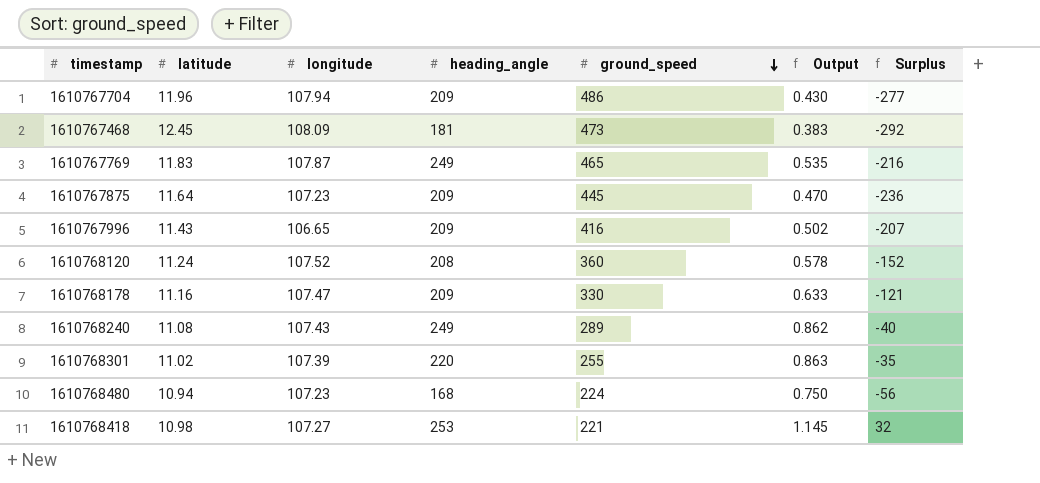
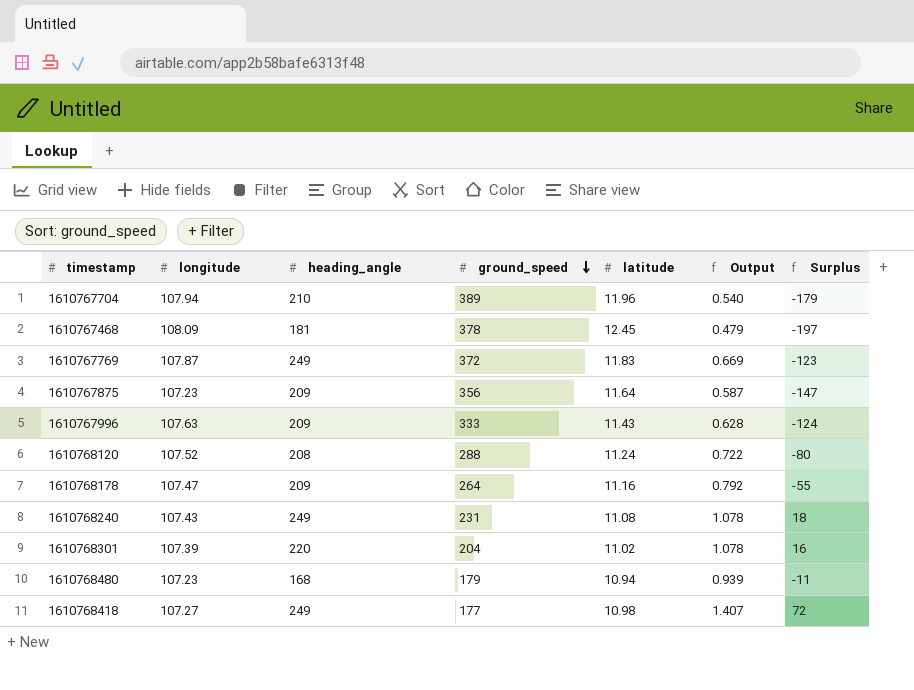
column latitude | position: 2 -> 5
1610767704 | heading_angle: 209 -> 210
1610767704 | ground_speed: 486 -> 389
1610767704 | Output: 0.430 -> 0.540
1610767704 | Surplus: -277 -> -179
1610767468 | ground_speed: 473 -> 378
1610767468 | Output: 0.383 -> 0.479
1610767468 | Surplus: -292 -> -197
1610767769 | ground_speed: 465 -> 372
1610767769 | Output: 0.535 -> 0.669
1610767769 | Surplus: -216 -> -123
1610767875 | ground_speed: 445 -> 356
1610767875 | Output: 0.470 -> 0.587
1610767875 | Surplus: -236 -> -147
1610767996 | longitude: 106.65 -> 107.63
1610767996 | ground_speed: 416 -> 333
1610767996 | Output: 0.502 -> 0.628
1610767996 | Surplus: -207 -> -124
1610768120 | ground_speed: 360 -> 288
1610768120 | Output: 0.578 -> 0.722
1610768120 | Surplus: -152 -> -80
1610768178 | ground_speed: 330 -> 264
1610768178 | Output: 0.633 -> 0.792
1610768178 | Surplus: -121 -> -55
1610768240 | ground_speed: 289 -> 231
1610768240 | Output: 0.862 -> 1.078
1610768240 | Surplus: -40 -> 18
1610768301 | ground_speed: 255 -> 204
1610768301 | Output: 0.863 -> 1.078
1610768301 | Surplus: -35 -> 16
1610768480 | ground_speed: 224 -> 179
1610768480 | Output: 0.750 -> 0.939
1610768480 | Surplus: -56 -> -11
1610768418 | heading_angle: 253 -> 249
1610768418 | ground_speed: 221 -> 177
1610768418 | Output: 1.145 -> 1.407
1610768418 | Surplus: 32 -> 72

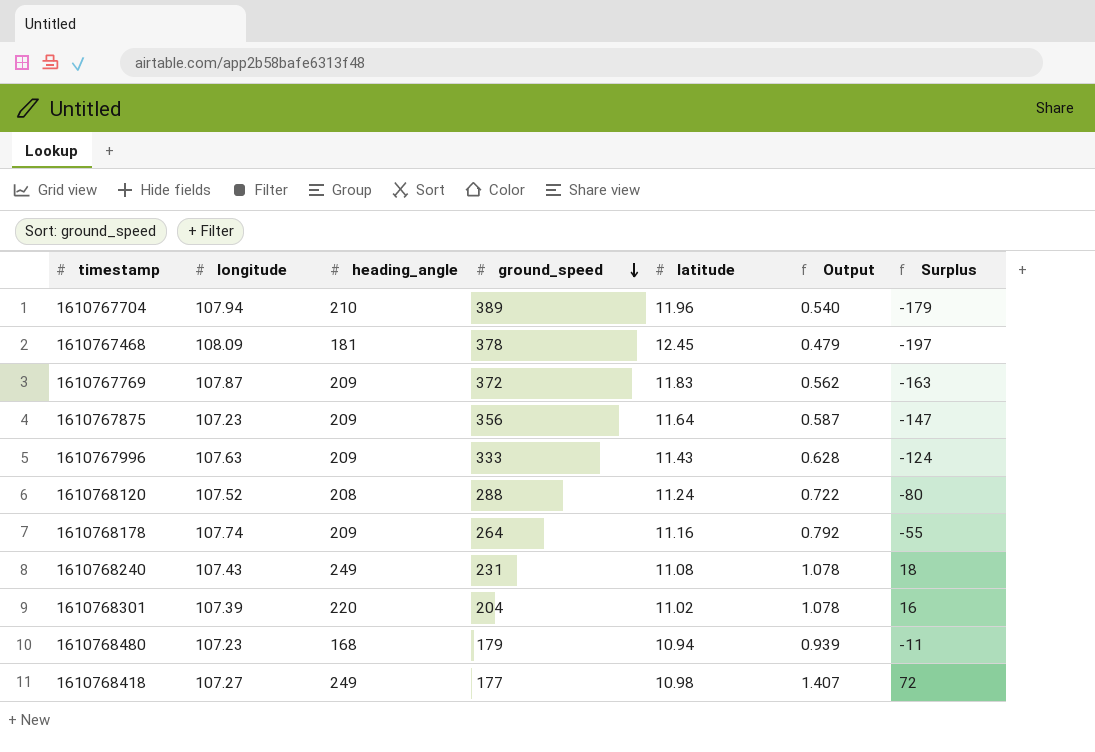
1610767769 | heading_angle: 249 -> 209
1610767769 | Output: 0.669 -> 0.562
1610767769 | Surplus: -123 -> -163
1610768178 | longitude: 107.47 -> 107.74

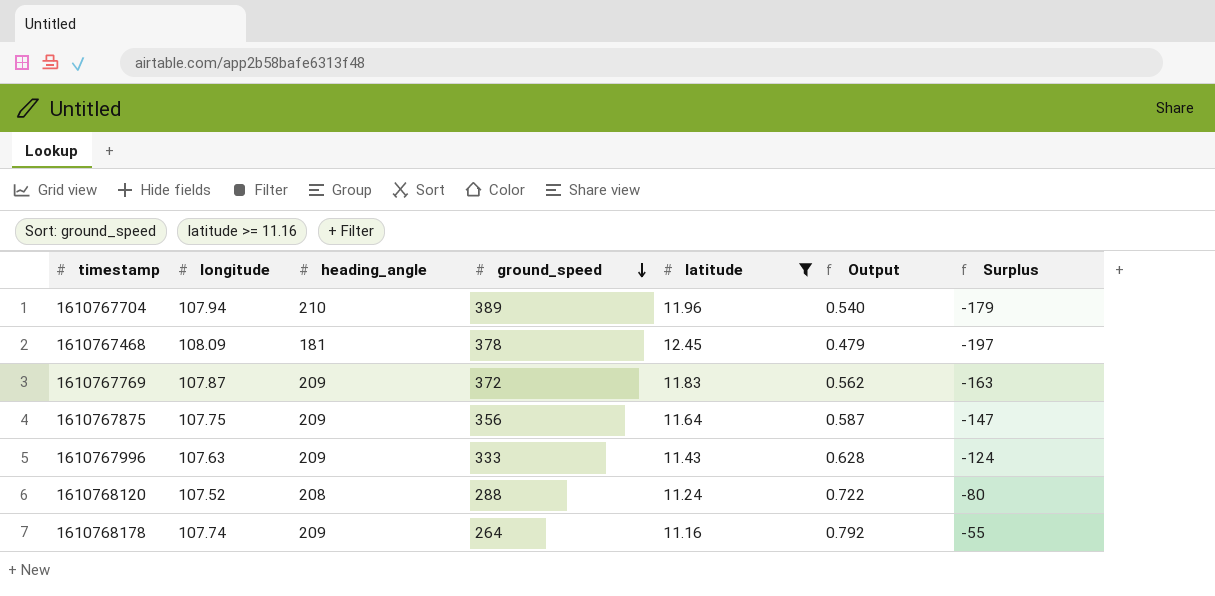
filter: none -> latitude >= 11.16
1610767875 | longitude: 107.23 -> 107.75

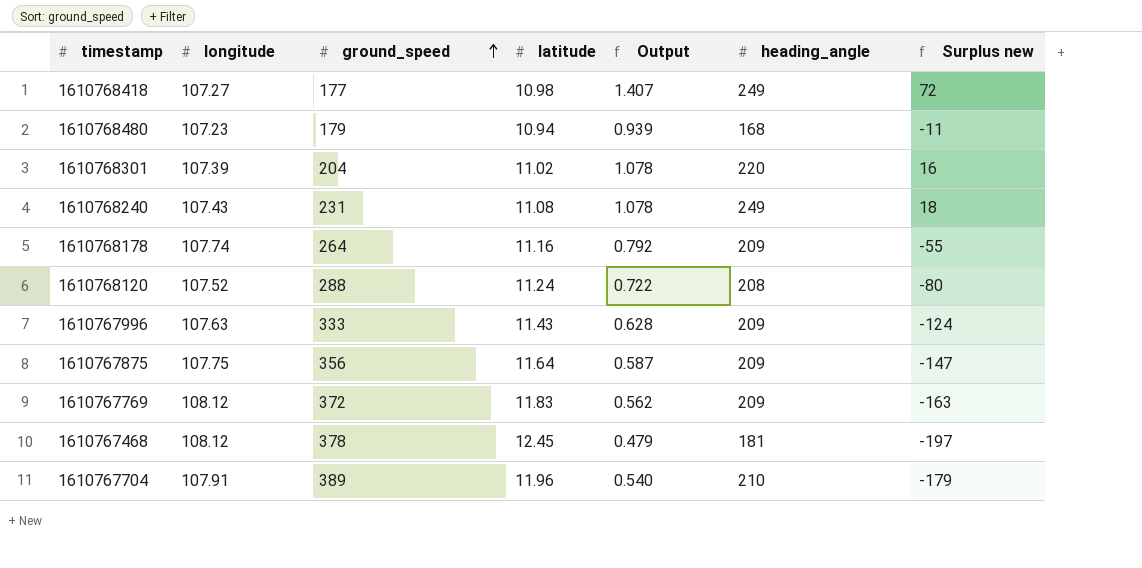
filter: latitude >= 11.16 -> none
row order: ground_speed descending -> ground_speed ascending
column heading_angle | position: 3 -> 6
column name: Surplus -> Surplus new
1610767769 | longitude: 107.87 -> 108.12
1610767468 | longitude: 108.09 -> 108.12
1610767704 | longitude: 107.94 -> 107.91

